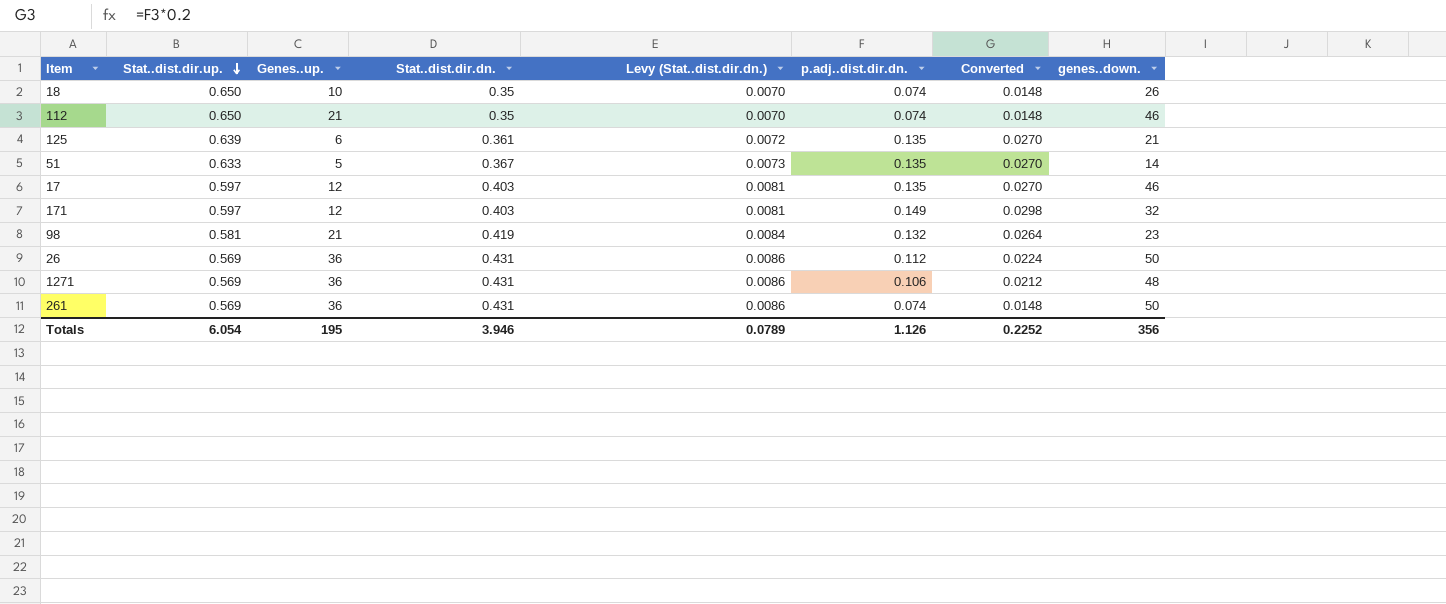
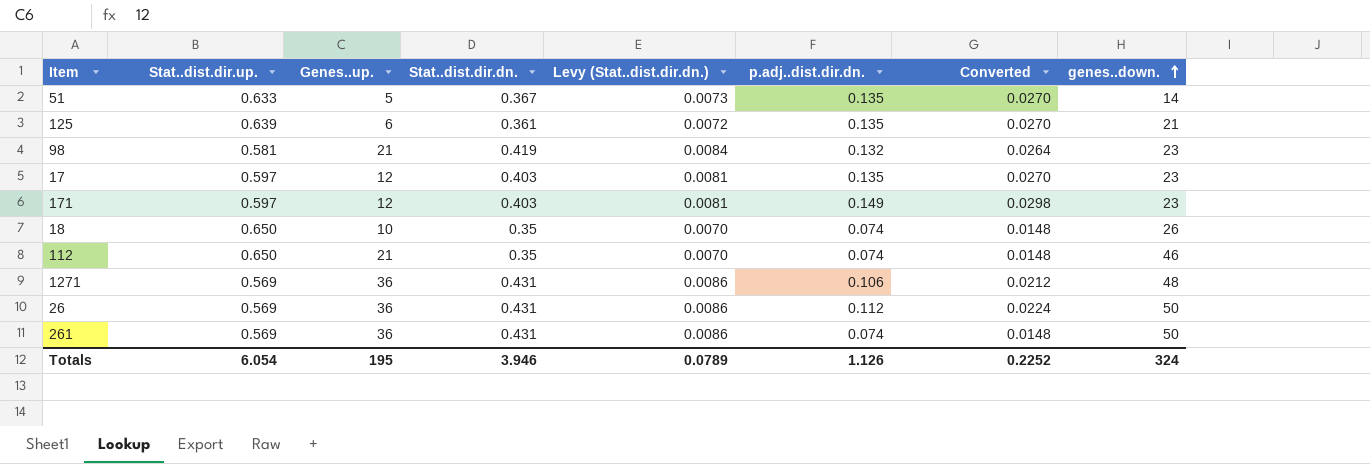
row order: Stat..dist.dir.up. descending -> genes..down. ascending
17 | genes..down.: 46 -> 23
171 | genes..down.: 32 -> 23
Totals | genes..down.: 356 -> 324

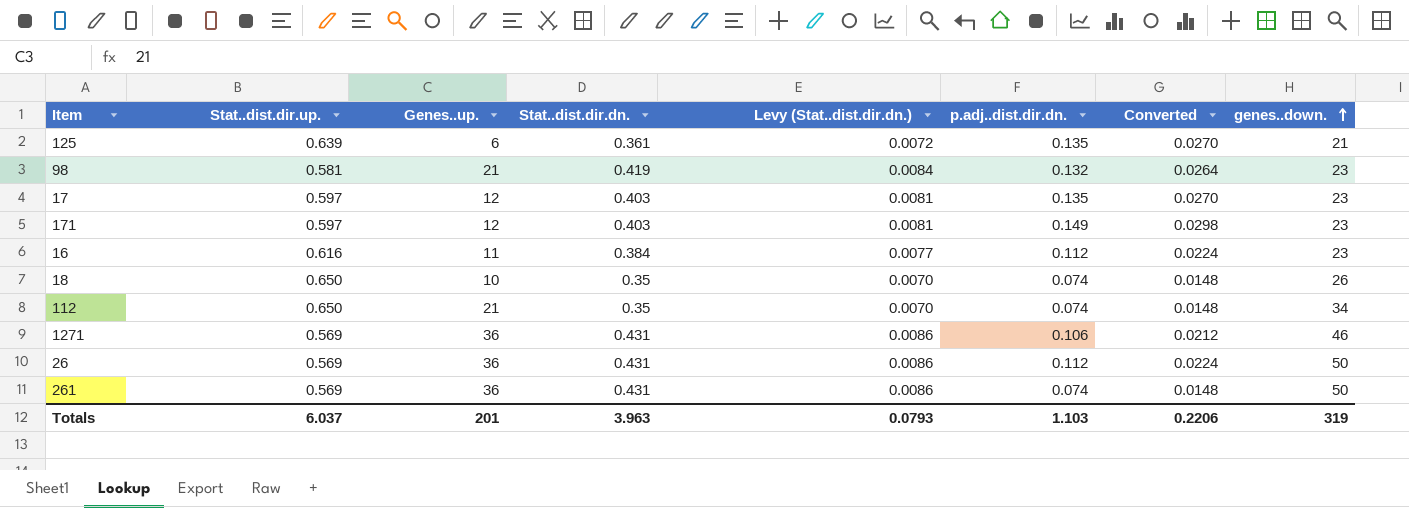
row 51: 0.633 | 5 | 0.367 | 0.0073 | 0.135 | 0.0270 | 14 -> none
row 16: none -> 0.616 | 11 | 0.384 | 0.0077 | 0.112 | 0.0224 | 23
112 | genes..down.: 46 -> 34
1271 | genes..down.: 48 -> 46
Totals | Stat..dist.dir.up.: 6.054 -> 6.037
Totals | Genes..up.: 195 -> 201
Totals | Stat..dist.dir.dn.: 3.946 -> 3.963
Totals | Levy (Stat..dist.dir.dn.): 0.0789 -> 0.0793
Totals | p.adj..dist.dir.dn.: 1.126 -> 1.103
Totals | Converted: 0.2252 -> 0.2206
Totals | genes..down.: 324 -> 319

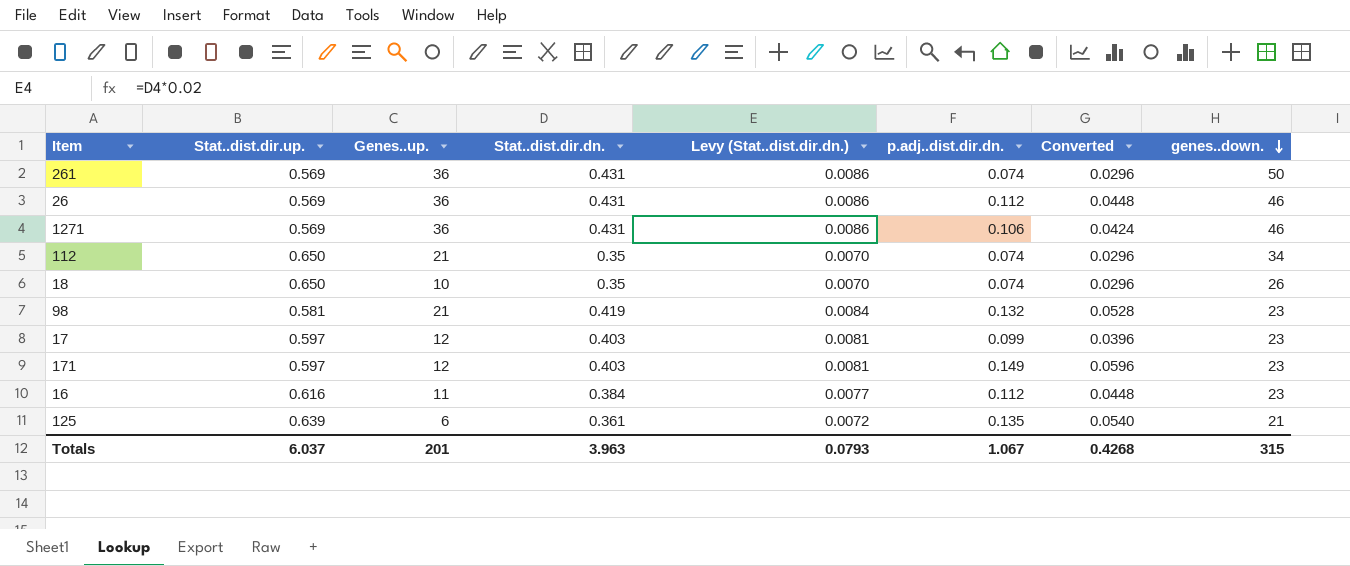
row order: genes..down. ascending -> genes..down. descending
column Converted | formula: [p.adj..dist.dir.dn.] * 0.2 -> [p.adj..dist.dir.dn.] * 0.4
26 | genes..down.: 50 -> 46
17 | p.adj..dist.dir.dn.: 0.135 -> 0.099
Totals | p.adj..dist.dir.dn.: 1.103 -> 1.067
Totals | Converted: 0.2206 -> 0.4268
Totals | genes..down.: 319 -> 315

